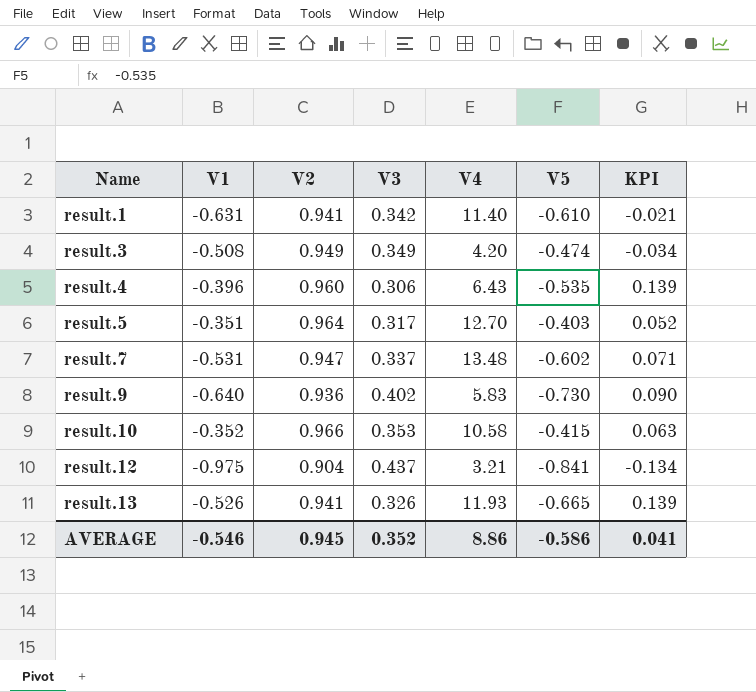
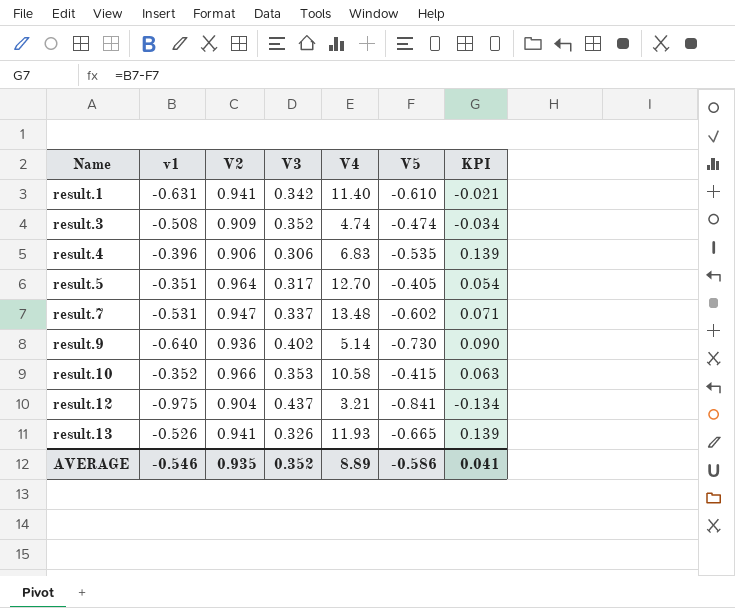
column name: V1 -> v1
result.3 | V2: 0.949 -> 0.909
result.3 | V3: 0.349 -> 0.352
result.3 | V4: 4.20 -> 4.74
result.4 | V2: 0.960 -> 0.906
result.4 | V4: 6.43 -> 6.83
result.5 | V5: -0.403 -> -0.405
result.5 | KPI: 0.052 -> 0.054
result.9 | V4: 5.83 -> 5.14
AVERAGE | V2: 0.945 -> 0.935
AVERAGE | V4: 8.86 -> 8.89

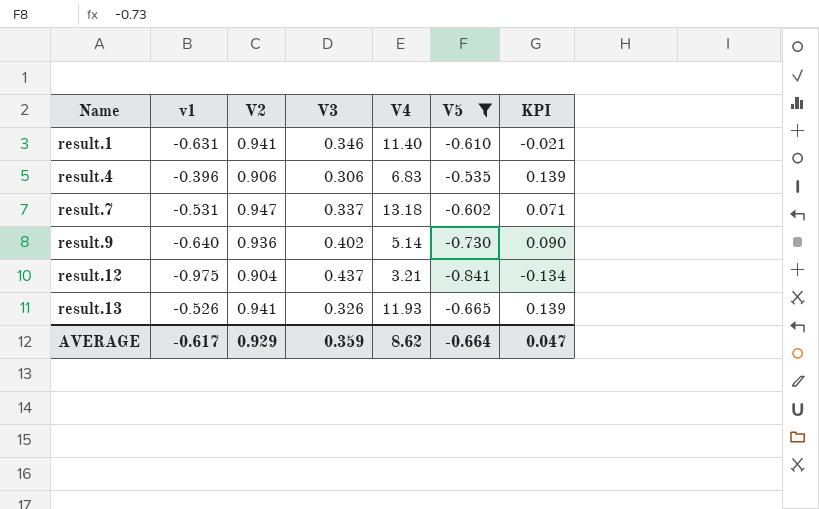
filter: none -> V5 <= -0.535
result.1 | V3: 0.342 -> 0.346
result.7 | V4: 13.48 -> 13.18
AVERAGE | v1: -0.546 -> -0.617
AVERAGE | V2: 0.935 -> 0.929
AVERAGE | V3: 0.352 -> 0.359
AVERAGE | V4: 8.89 -> 8.62
AVERAGE | V5: -0.586 -> -0.664
AVERAGE | KPI: 0.041 -> 0.047

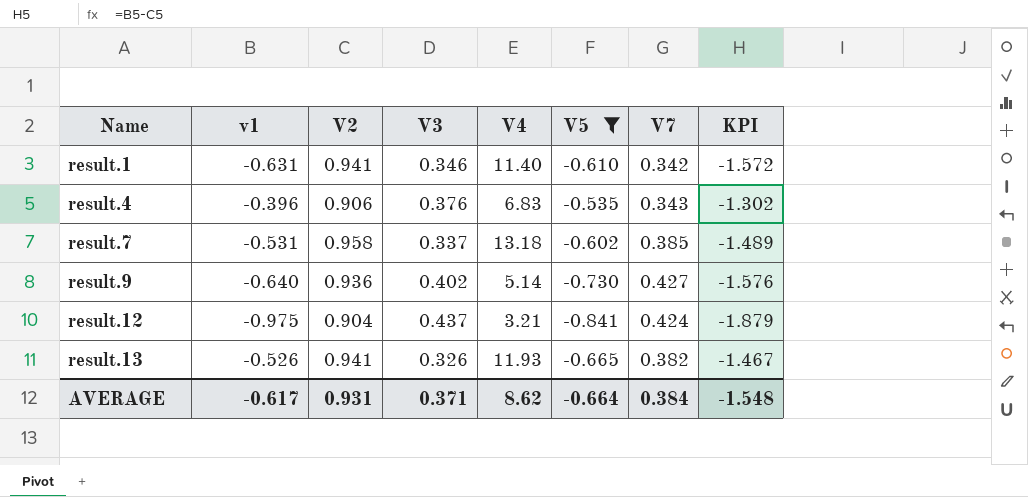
column V7 | position: none -> 7
column KPI | formula: [v1] - [V5] -> [v1] - [V2]
result.4 | V3: 0.306 -> 0.376
result.7 | V2: 0.947 -> 0.958
AVERAGE | V2: 0.929 -> 0.931
AVERAGE | V3: 0.359 -> 0.371
AVERAGE | KPI: 0.047 -> -1.548

